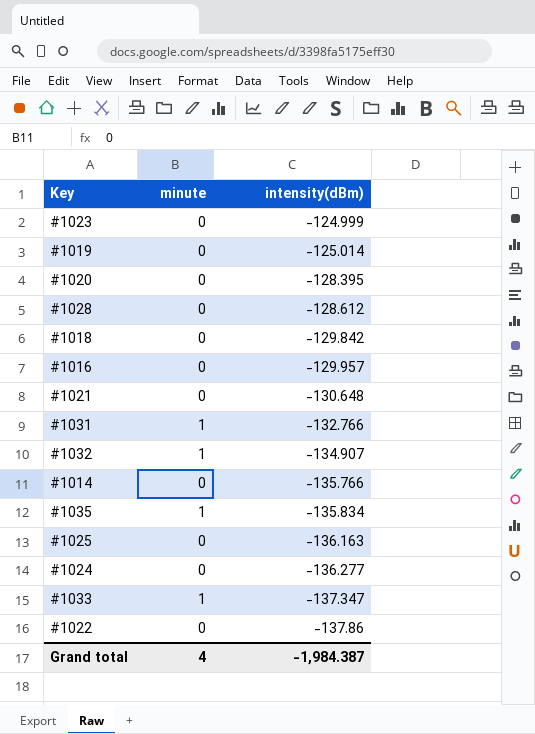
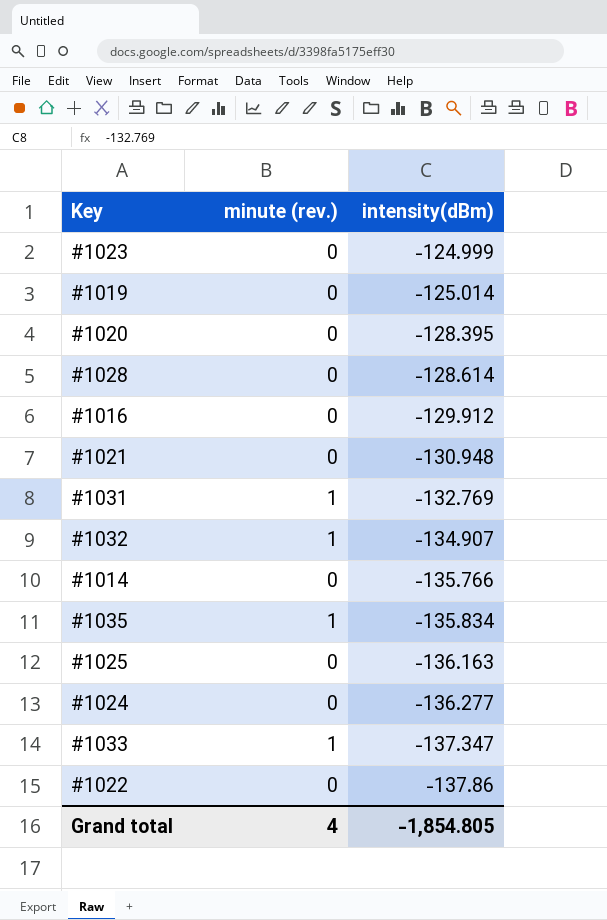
column name: minute -> minute (rev.)
row #1018: 0 | -129.842 -> none
#1028 | intensity(dBm): -128.612 -> -128.614
#1016 | intensity(dBm): -129.957 -> -129.912
#1021 | intensity(dBm): -130.648 -> -130.948
#1031 | intensity(dBm): -132.766 -> -132.769
Grand total | intensity(dBm): -1,984.387 -> -1,854.805

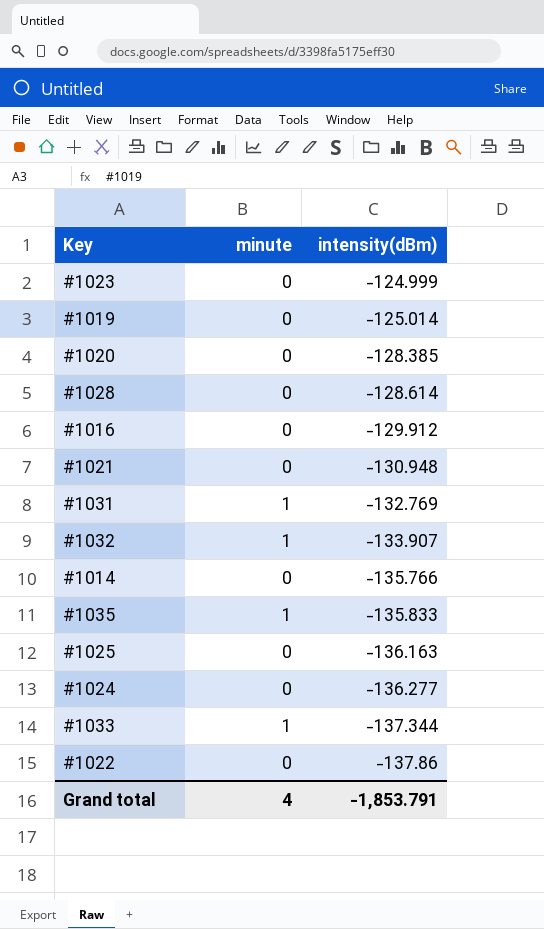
column name: minute (rev.) -> minute
#1020 | intensity(dBm): -128.395 -> -128.385
#1032 | intensity(dBm): -134.907 -> -133.907
#1035 | intensity(dBm): -135.834 -> -135.833
#1033 | intensity(dBm): -137.347 -> -137.344
Grand total | intensity(dBm): -1,854.805 -> -1,853.791

